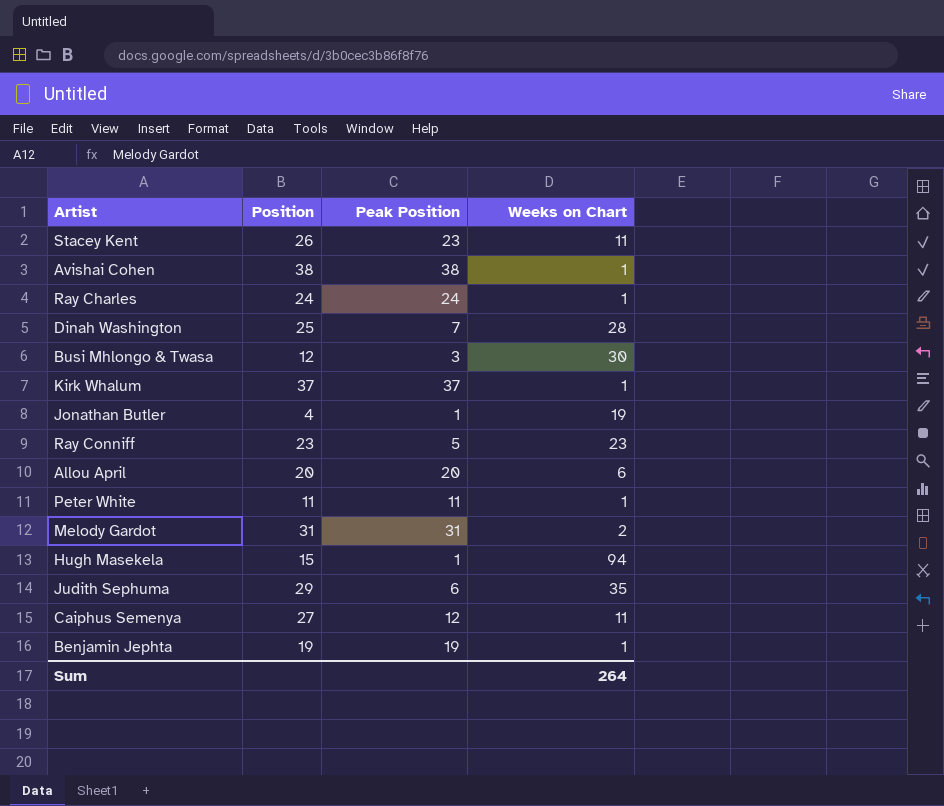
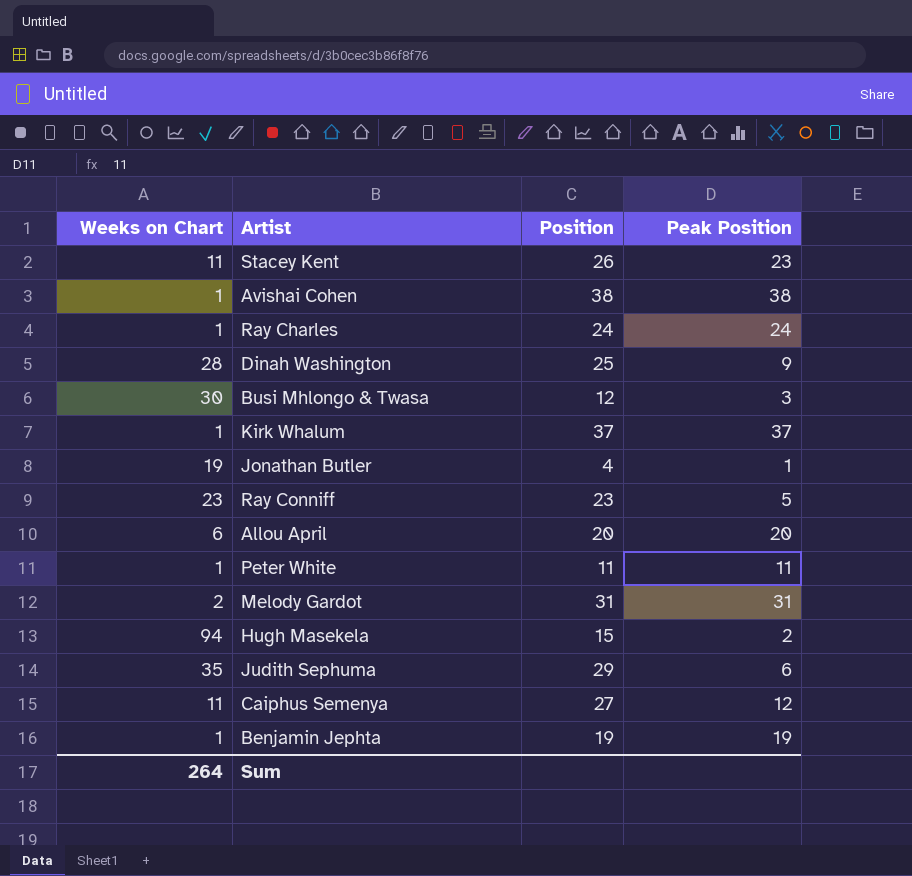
column Weeks on Chart | position: 4 -> 1
Dinah Washington | Peak Position: 7 -> 9
Hugh Masekela | Peak Position: 1 -> 2

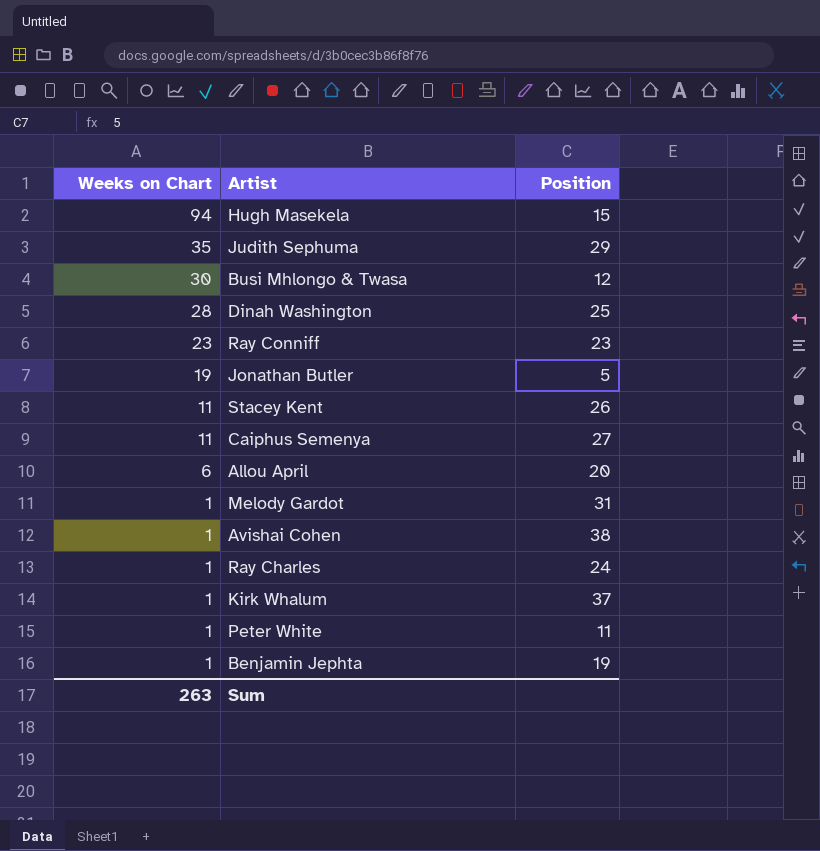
row order: none -> Weeks on Chart descending
column Peak Position | position: 4 -> none
Jonathan Butler | Position: 4 -> 5
Melody Gardot | Weeks on Chart: 2 -> 1
Sum | Weeks on Chart: 264 -> 263

